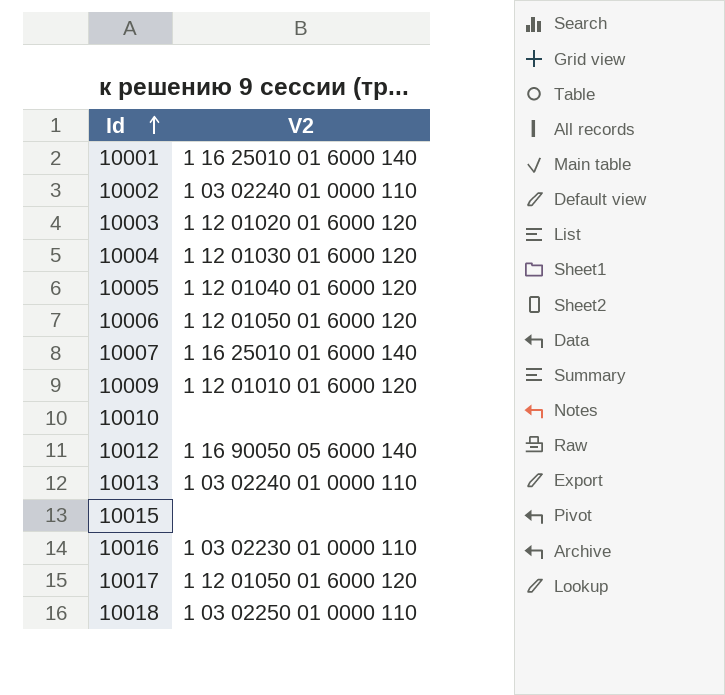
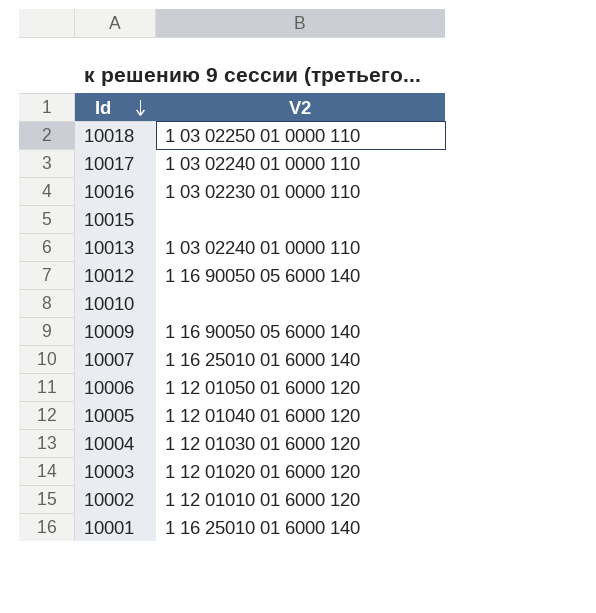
row order: Id ascending -> Id descending
10017 | V2: 1 12 01050 01 6000 120 -> 1 03 02240 01 0000 110
10009 | V2: 1 12 01010 01 6000 120 -> 1 16 90050 05 6000 140
10002 | V2: 1 03 02240 01 0000 110 -> 1 12 01010 01 6000 120

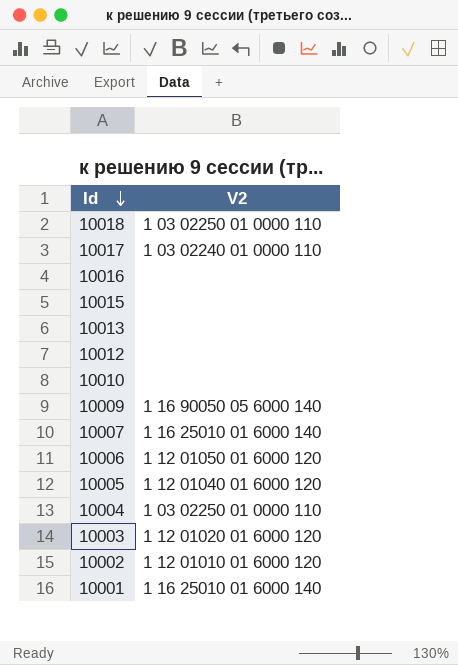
10016 | V2: 1 03 02230 01 0000 110 -> none
10013 | V2: 1 03 02240 01 0000 110 -> none
10012 | V2: 1 16 90050 05 6000 140 -> none
10004 | V2: 1 12 01030 01 6000 120 -> 1 03 02250 01 0000 110

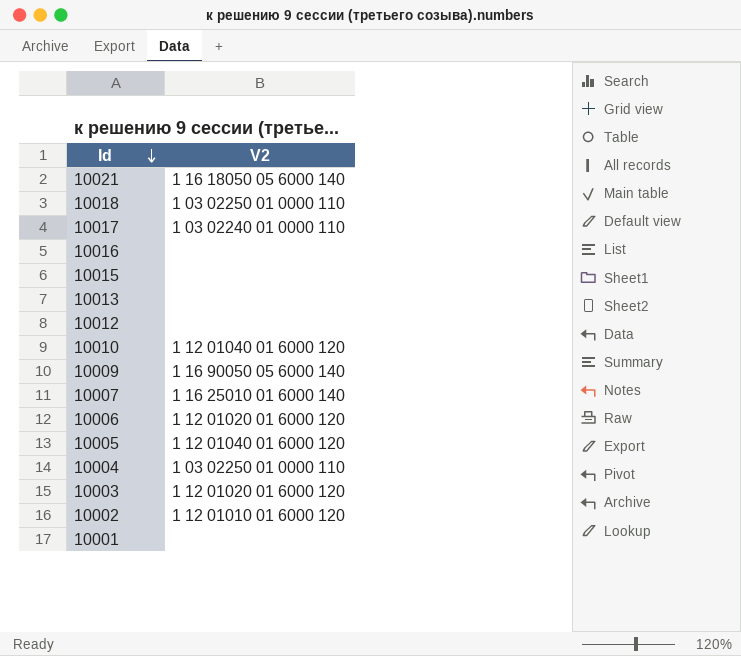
row 10021: none -> 1 16 18050 05 6000 140
10010 | V2: none -> 1 12 01040 01 6000 120
10006 | V2: 1 12 01050 01 6000 120 -> 1 12 01020 01 6000 120
10001 | V2: 1 16 25010 01 6000 140 -> none

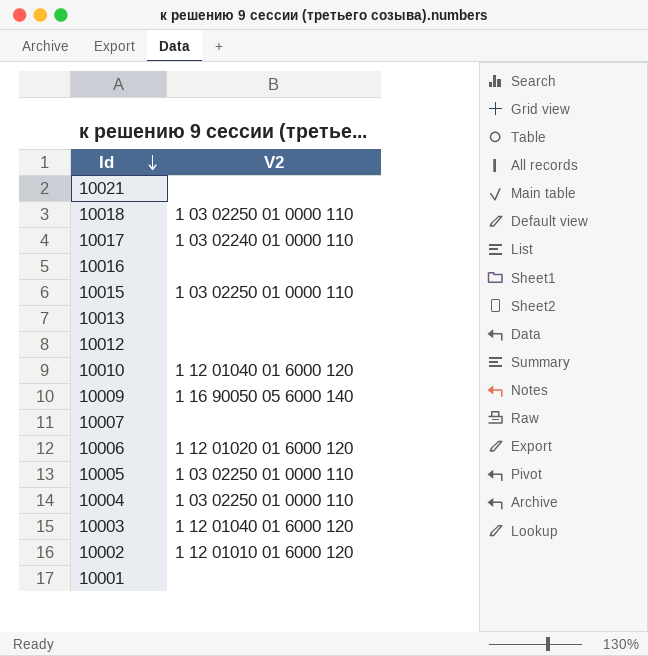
10021 | V2: 1 16 18050 05 6000 140 -> none
10015 | V2: none -> 1 03 02250 01 0000 110
10007 | V2: 1 16 25010 01 6000 140 -> none
10005 | V2: 1 12 01040 01 6000 120 -> 1 03 02250 01 0000 110
10003 | V2: 1 12 01020 01 6000 120 -> 1 12 01040 01 6000 120

